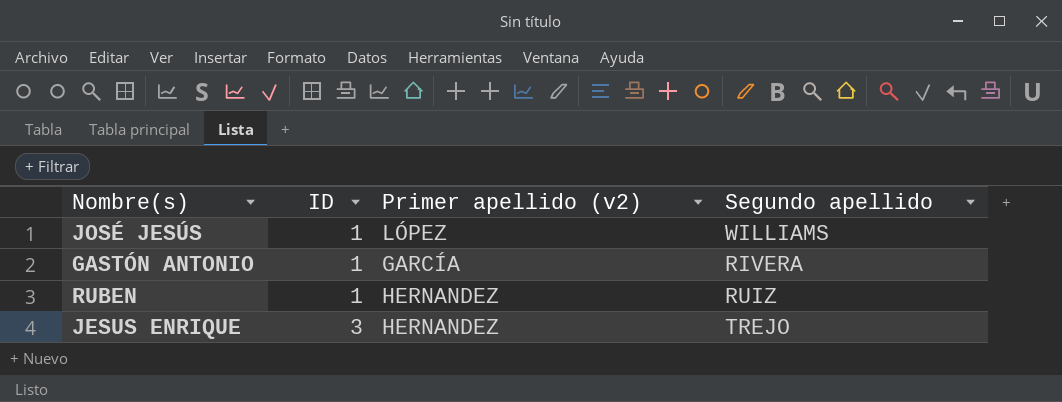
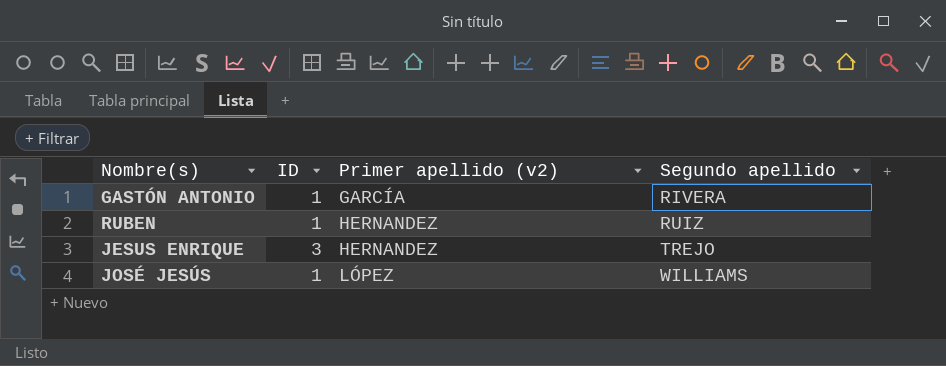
row order: ID ascending -> Primer apellido (v2) ascending

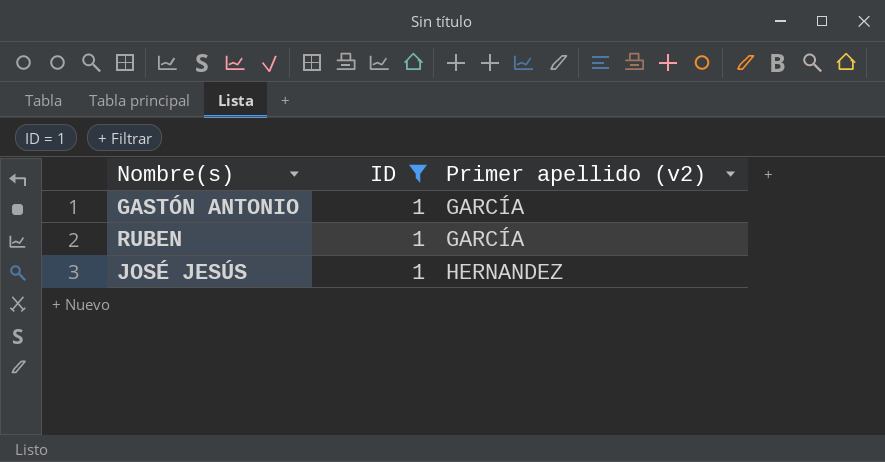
filter: none -> ID = 1
column Segundo apellido | position: 4 -> none
RUBEN | Primer apellido (v2): HERNANDEZ -> GARCÍA
JOSÉ JESÚS | Primer apellido (v2): LÓPEZ -> HERNANDEZ

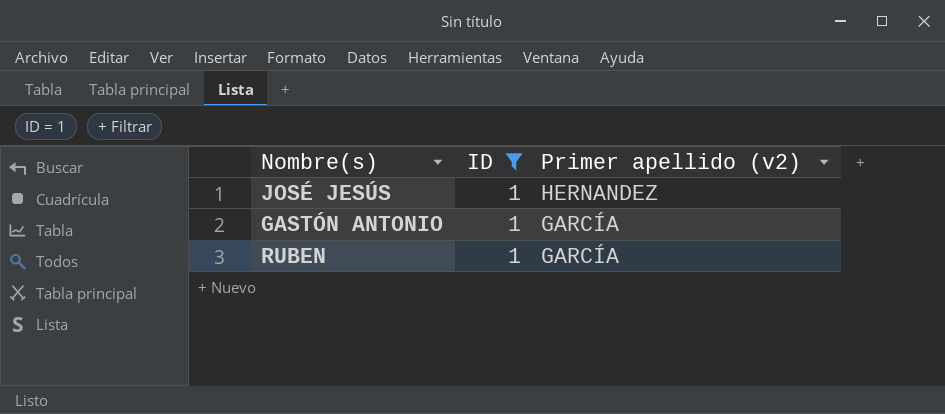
row order: Primer apellido (v2) ascending -> Primer apellido (v2) descending

